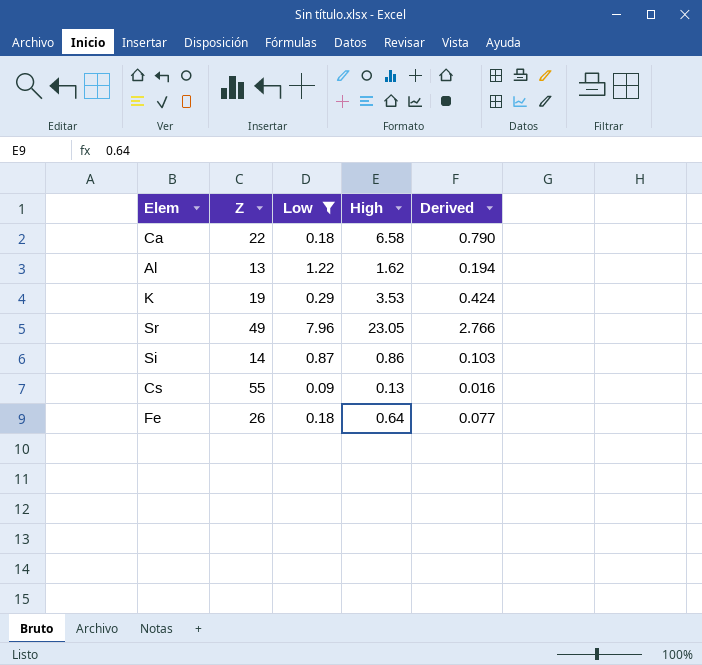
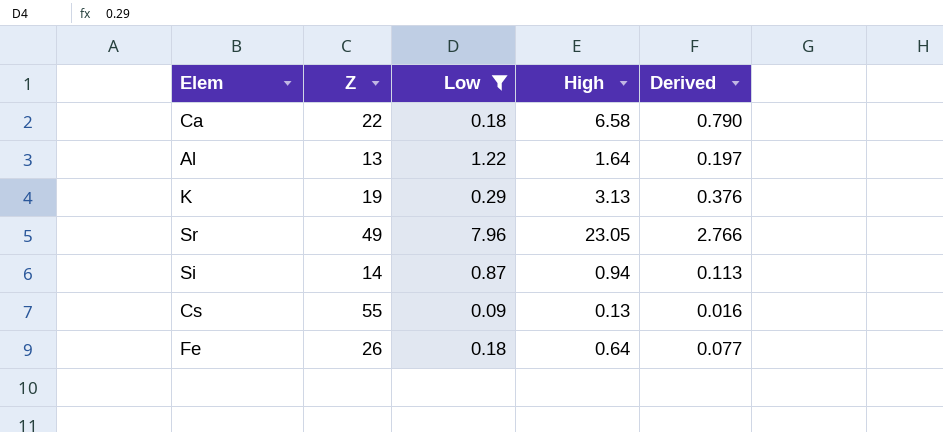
Al | High: 1.62 -> 1.64
Al | Derived: 0.194 -> 0.197
K | High: 3.53 -> 3.13
K | Derived: 0.424 -> 0.376
Si | High: 0.86 -> 0.94
Si | Derived: 0.103 -> 0.113

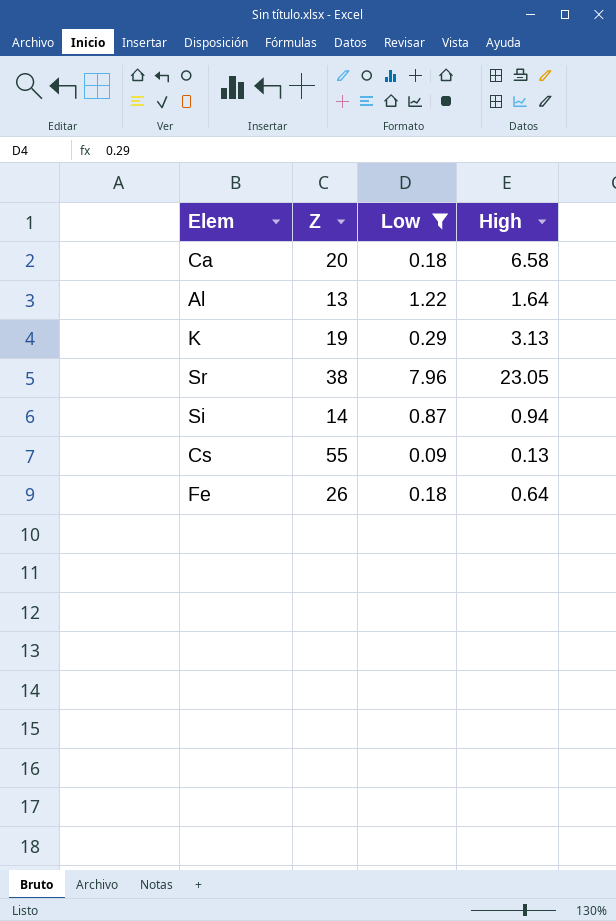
column Derived | formula: [High] * 0.12 -> none
Ca | Z: 22 -> 20
Sr | Z: 49 -> 38

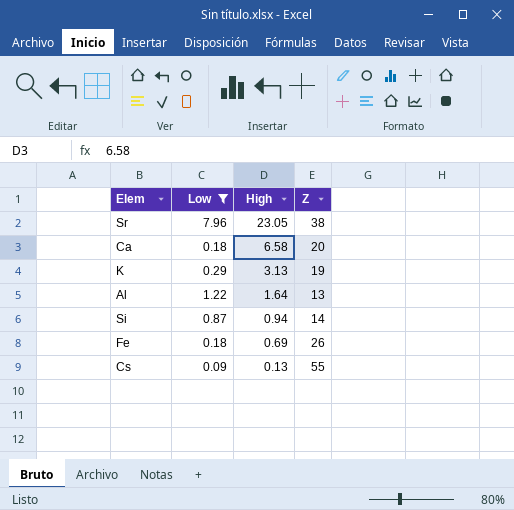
row order: none -> High descending
column Z | position: 2 -> 4
Fe | High: 0.64 -> 0.69

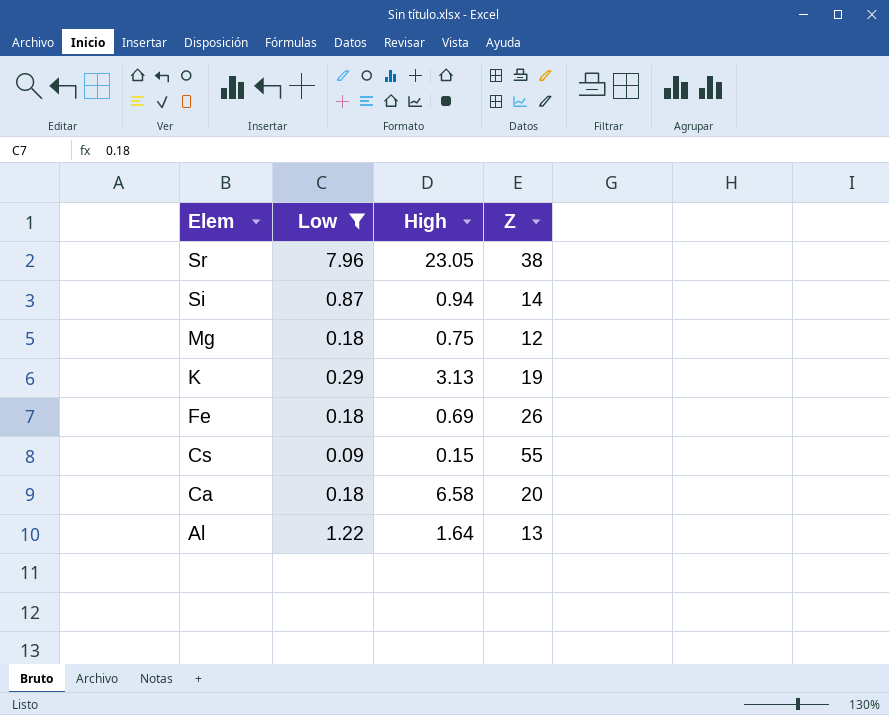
row order: High descending -> Elem descending
row Mg: none -> 0.18 | 0.75 | 12
Cs | High: 0.13 -> 0.15

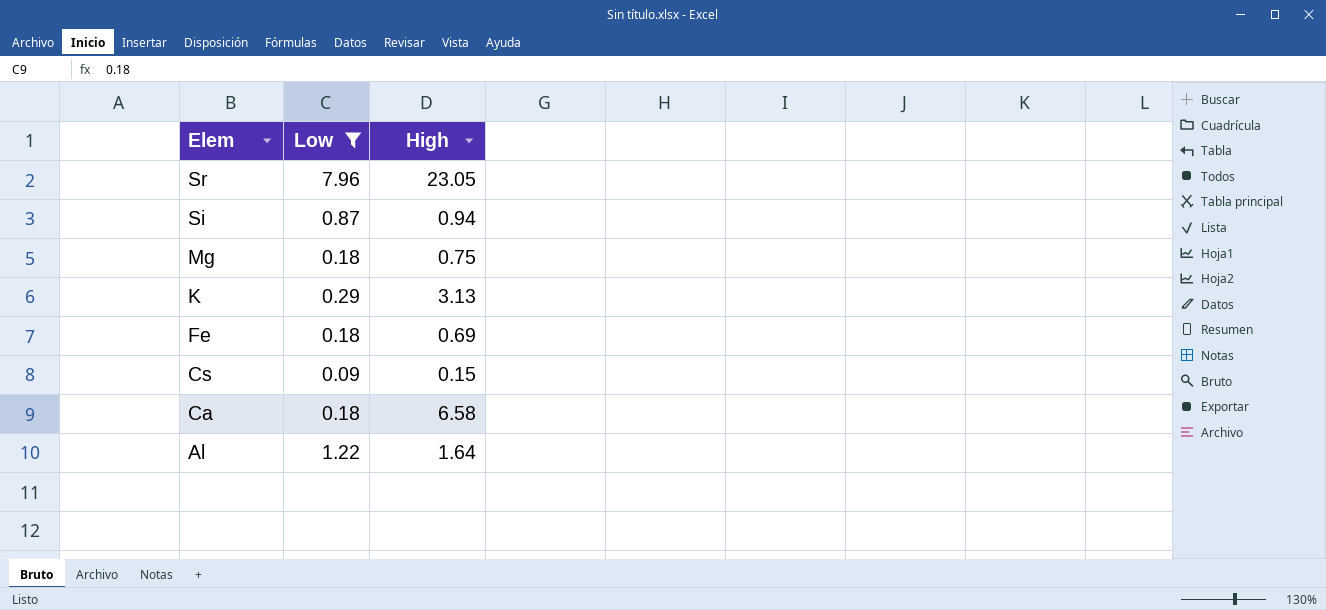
column Z | position: 4 -> none

